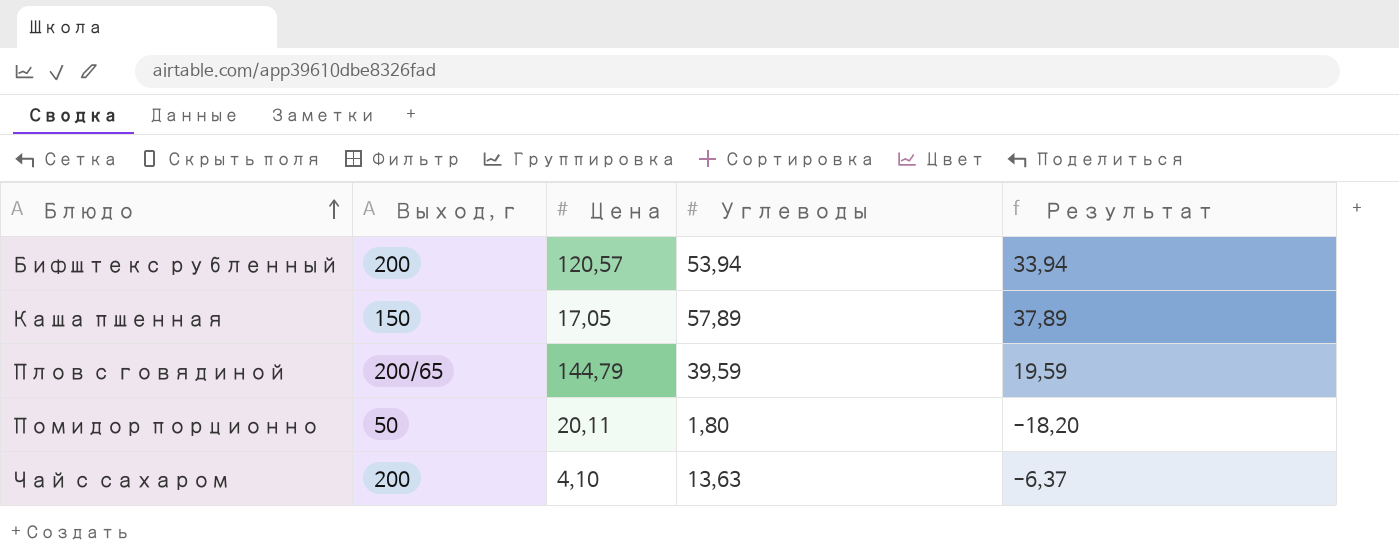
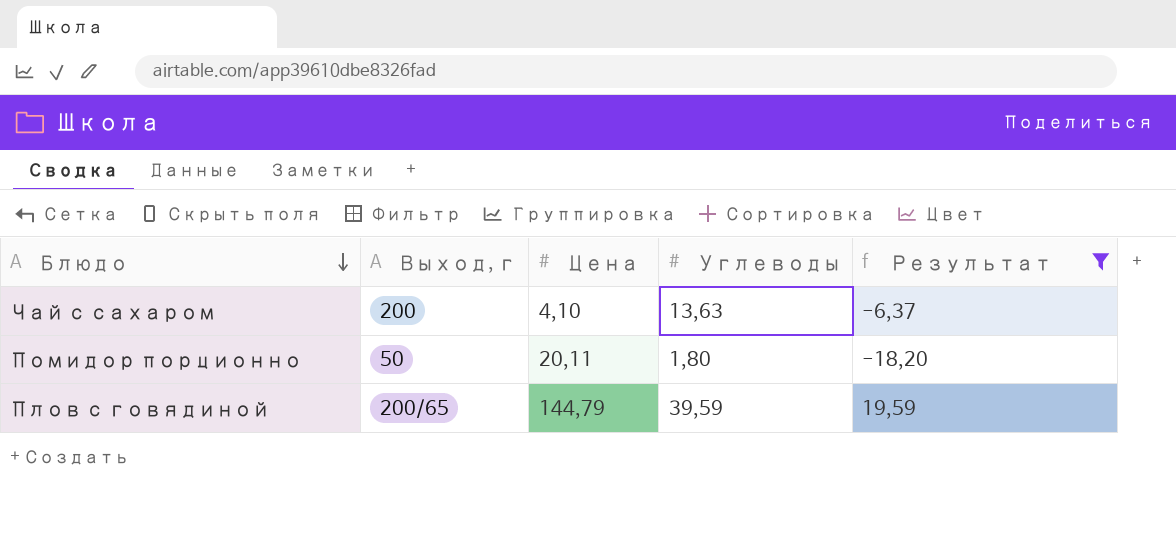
filter: none -> Результат <= 19,59
row order: Блюдо ascending -> Блюдо descending

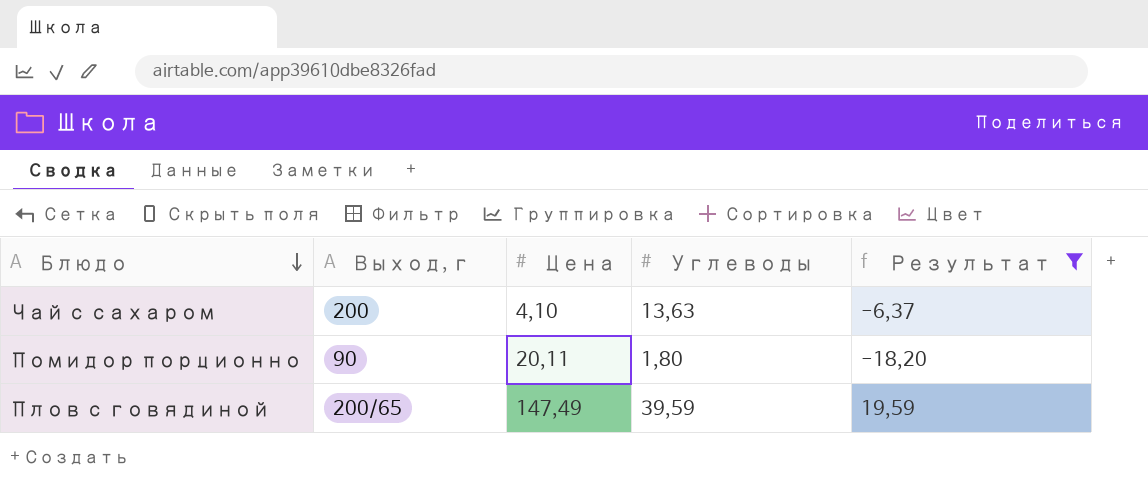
Помидор порционно | Выход, г: 50 -> 90
Плов с говядиной | Цена: 144,79 -> 147,49

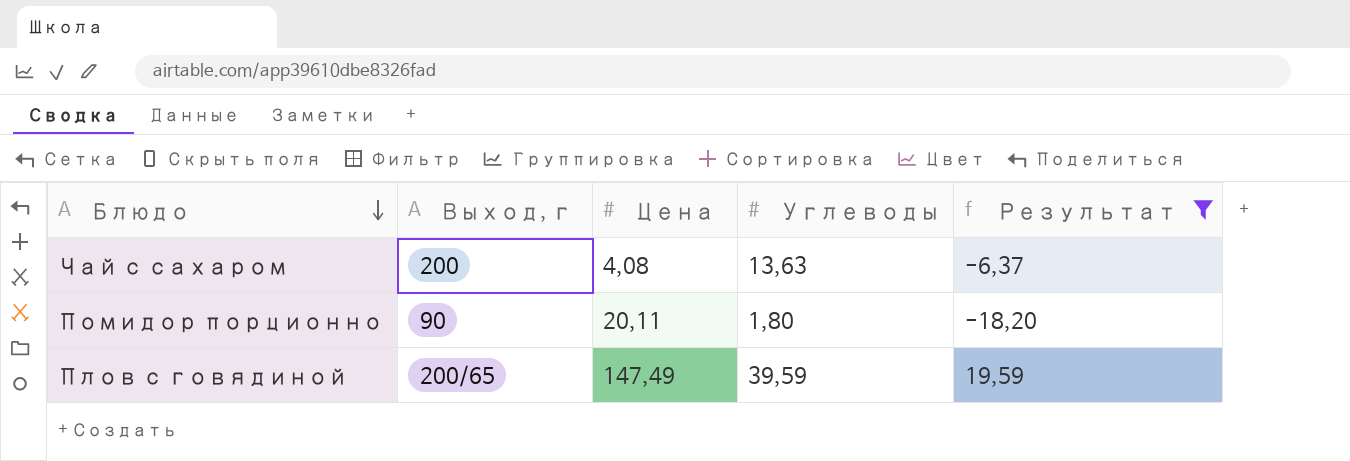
Чай с сахаром | Цена: 4,10 -> 4,08

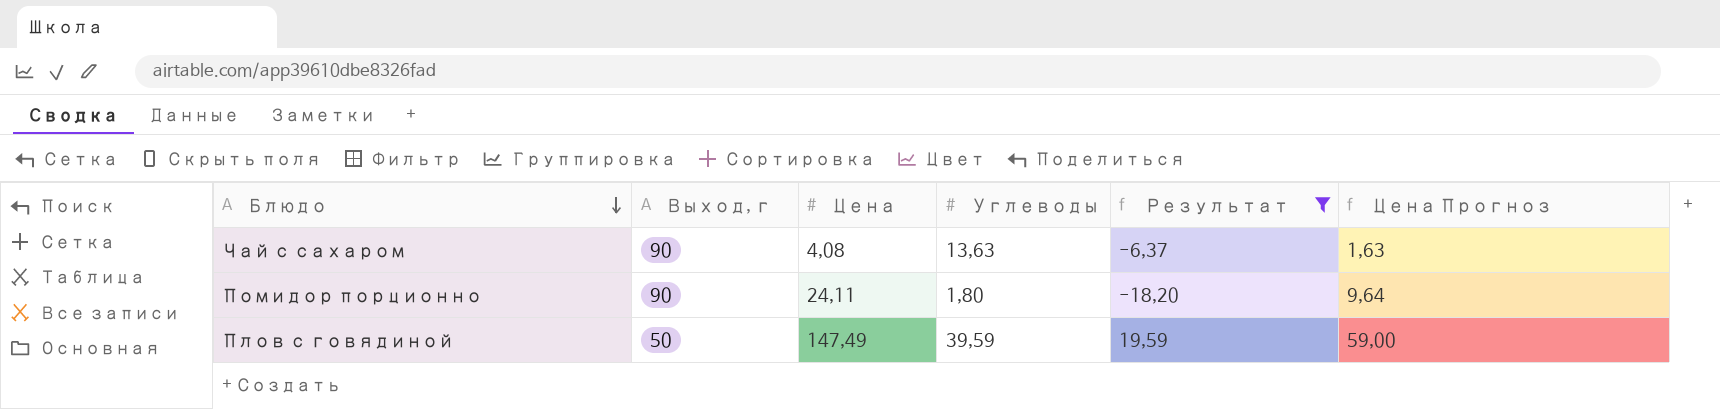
column Цена Прогноз | formula: none -> [Цена] * 0,4
Чай с сахаром | Выход, г: 200 -> 90
Помидор порционно | Цена: 20,11 -> 24,11
Плов с говядиной | Выход, г: 200/65 -> 50

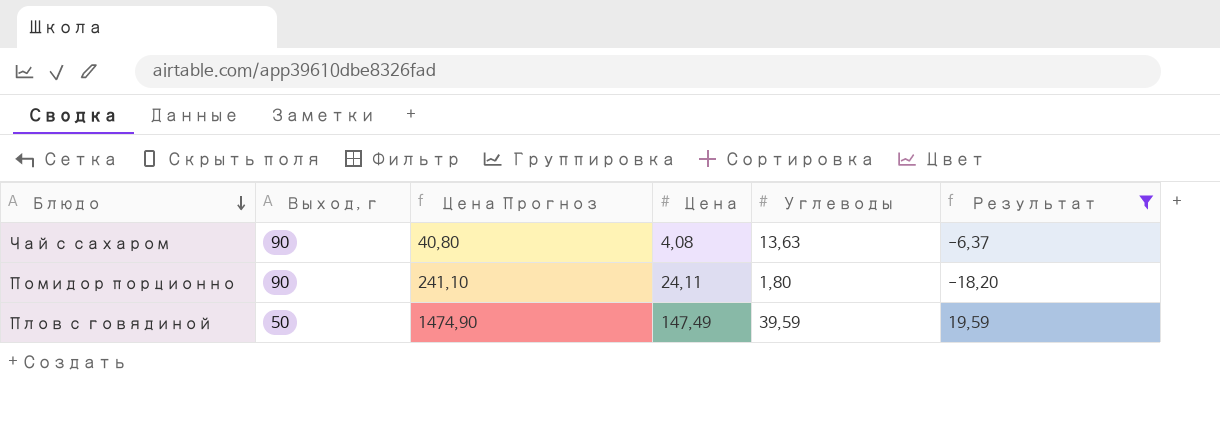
column Цена Прогноз | formula: [Цена] * 0,4 -> [Цена] * 10
column Цена Прогноз | position: 6 -> 3

